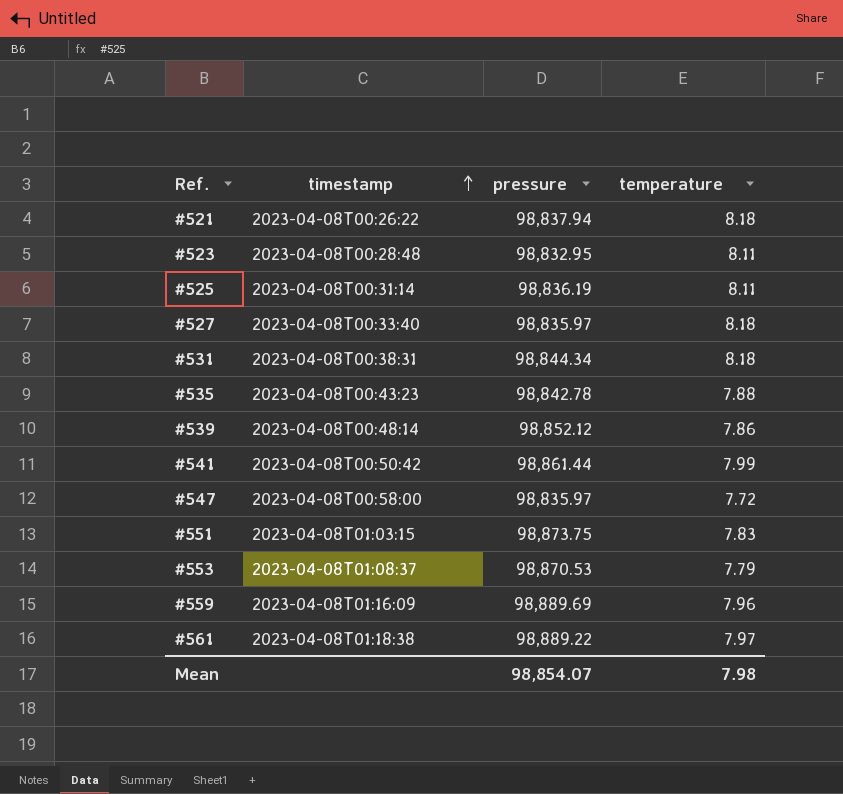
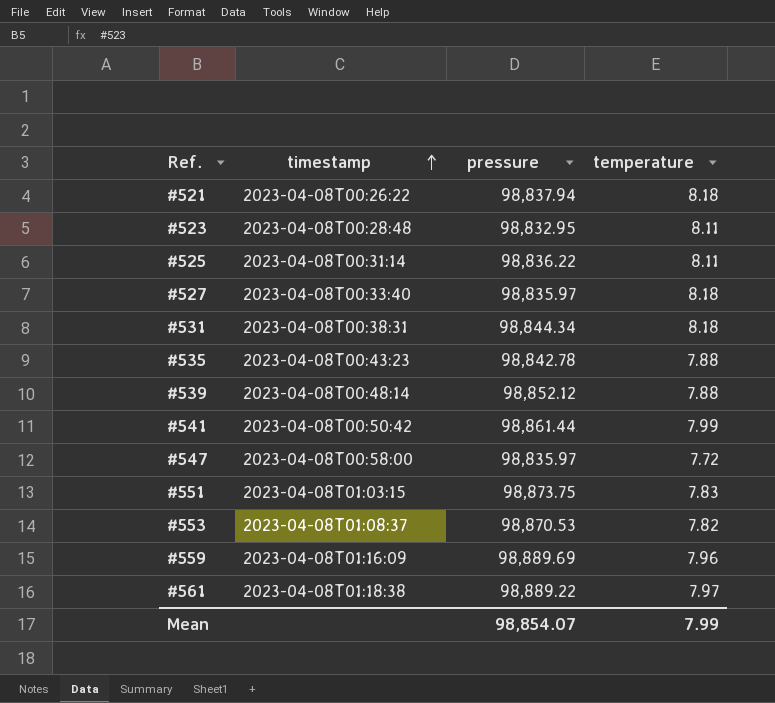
#525 | pressure: 98,836.19 -> 98,836.22
#539 | temperature: 7.86 -> 7.88
#553 | temperature: 7.79 -> 7.82
Mean | temperature: 7.98 -> 7.99

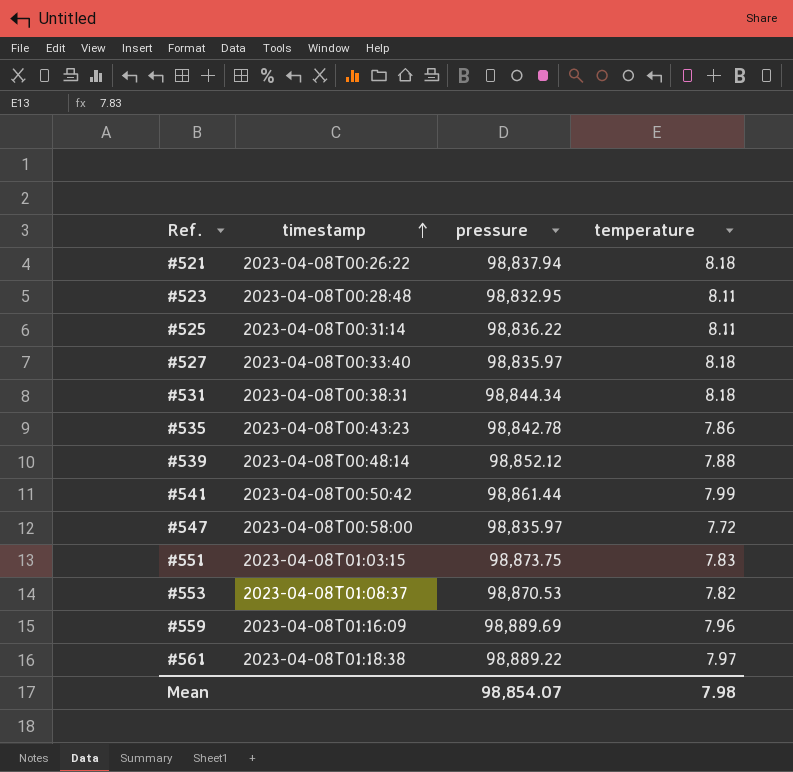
#535 | temperature: 7.88 -> 7.86
Mean | temperature: 7.99 -> 7.98

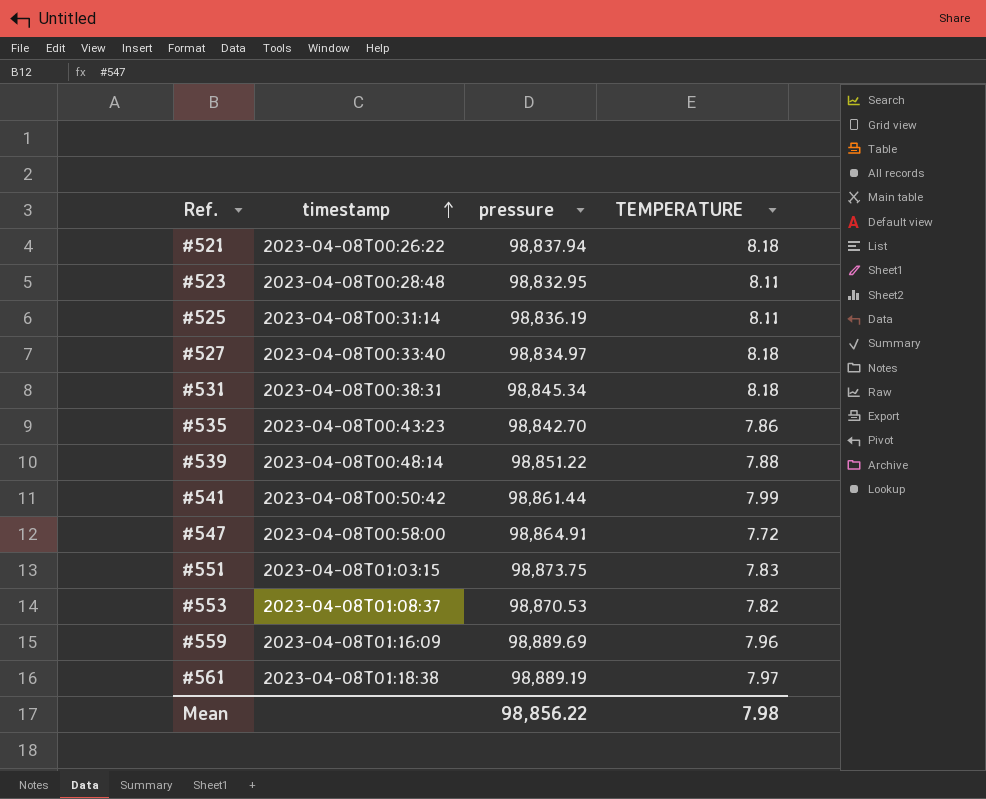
column name: temperature -> TEMPERATURE
#525 | pressure: 98,836.22 -> 98,836.19
#527 | pressure: 98,835.97 -> 98,834.97
#531 | pressure: 98,844.34 -> 98,845.34
#535 | pressure: 98,842.78 -> 98,842.70
#539 | pressure: 98,852.12 -> 98,851.22
#547 | pressure: 98,835.97 -> 98,864.91
#561 | pressure: 98,889.22 -> 98,889.19
Mean | pressure: 98,854.07 -> 98,856.22

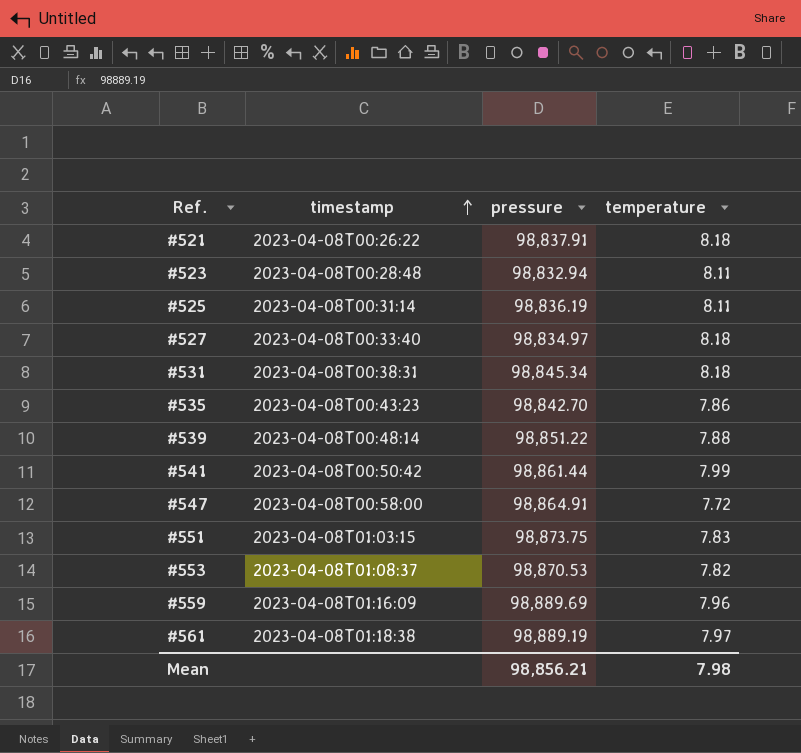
column name: TEMPERATURE -> temperature
#521 | pressure: 98,837.94 -> 98,837.91
#523 | pressure: 98,832.95 -> 98,832.94
Mean | pressure: 98,856.22 -> 98,856.21

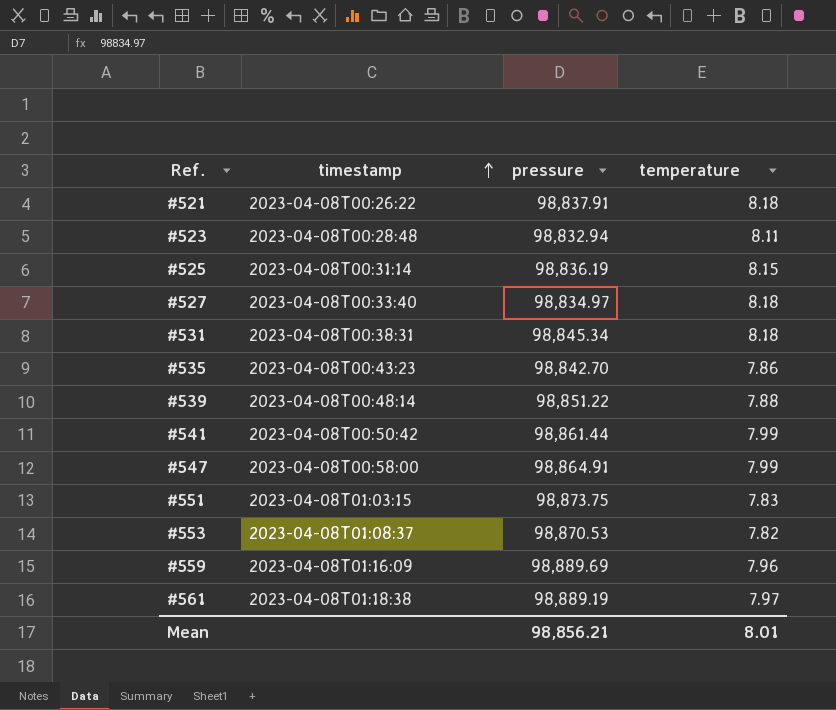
#525 | temperature: 8.11 -> 8.15
#547 | temperature: 7.72 -> 7.99
Mean | temperature: 7.98 -> 8.01

